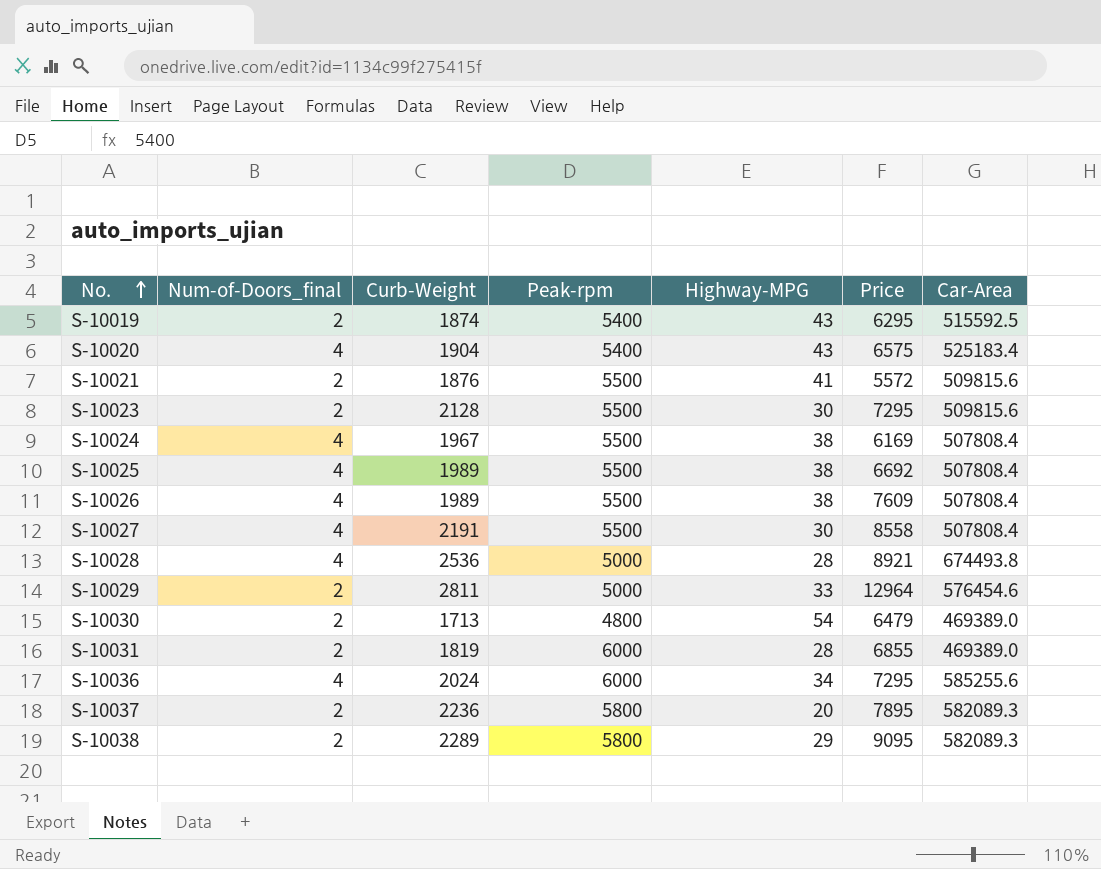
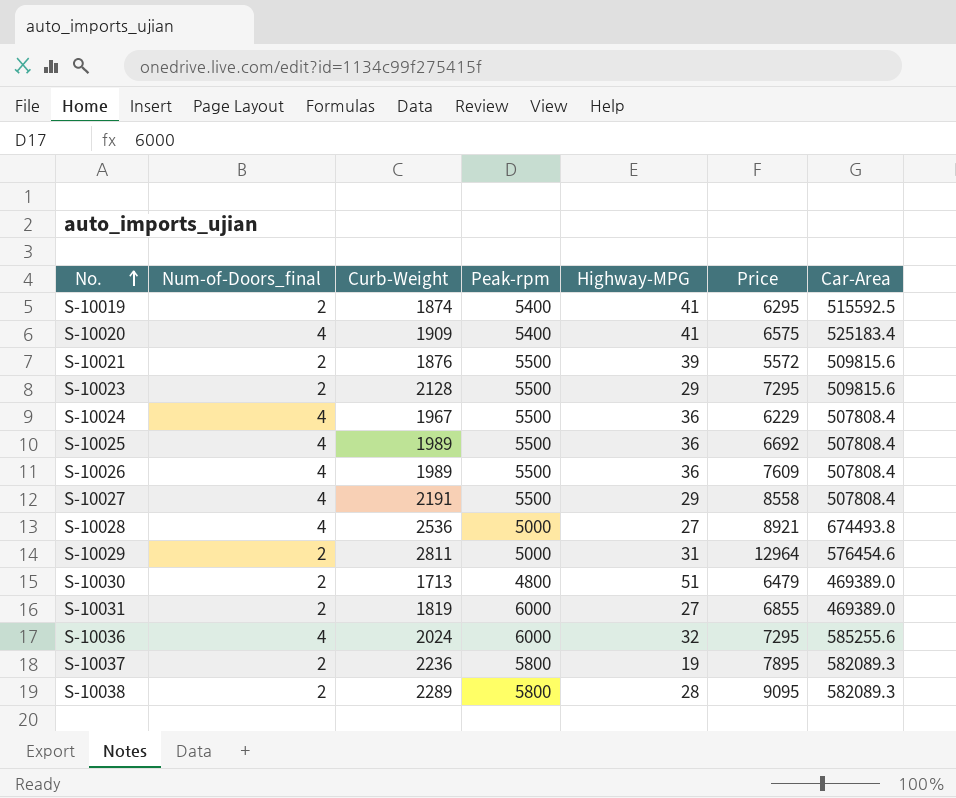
S-10019 | Highway-MPG: 43 -> 41
S-10020 | Curb-Weight: 1904 -> 1909
S-10020 | Highway-MPG: 43 -> 41
S-10021 | Highway-MPG: 41 -> 39
S-10023 | Highway-MPG: 30 -> 29
S-10024 | Highway-MPG: 38 -> 36
S-10024 | Price: 6169 -> 6229
S-10025 | Highway-MPG: 38 -> 36
S-10026 | Highway-MPG: 38 -> 36
S-10027 | Highway-MPG: 30 -> 29
S-10028 | Highway-MPG: 28 -> 27
S-10029 | Highway-MPG: 33 -> 31
S-10030 | Highway-MPG: 54 -> 51
S-10031 | Highway-MPG: 28 -> 27
S-10036 | Highway-MPG: 34 -> 32
S-10037 | Highway-MPG: 20 -> 19
S-10038 | Highway-MPG: 29 -> 28

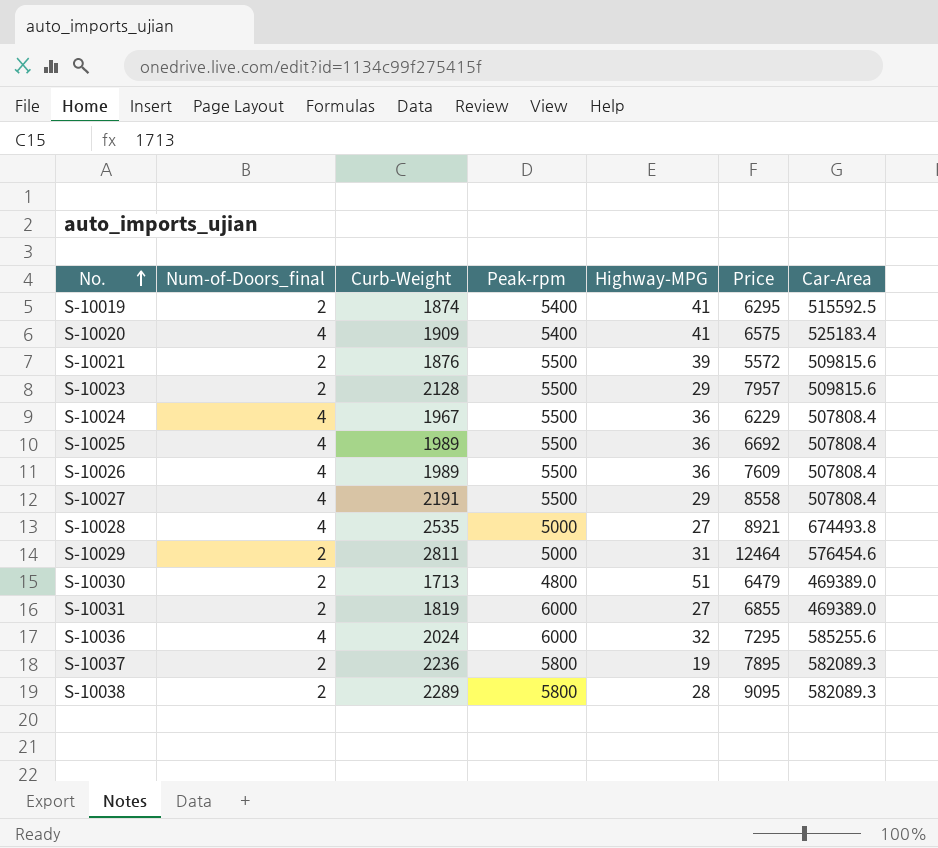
S-10023 | Price: 7295 -> 7957
S-10028 | Curb-Weight: 2536 -> 2535
S-10029 | Price: 12964 -> 12464

